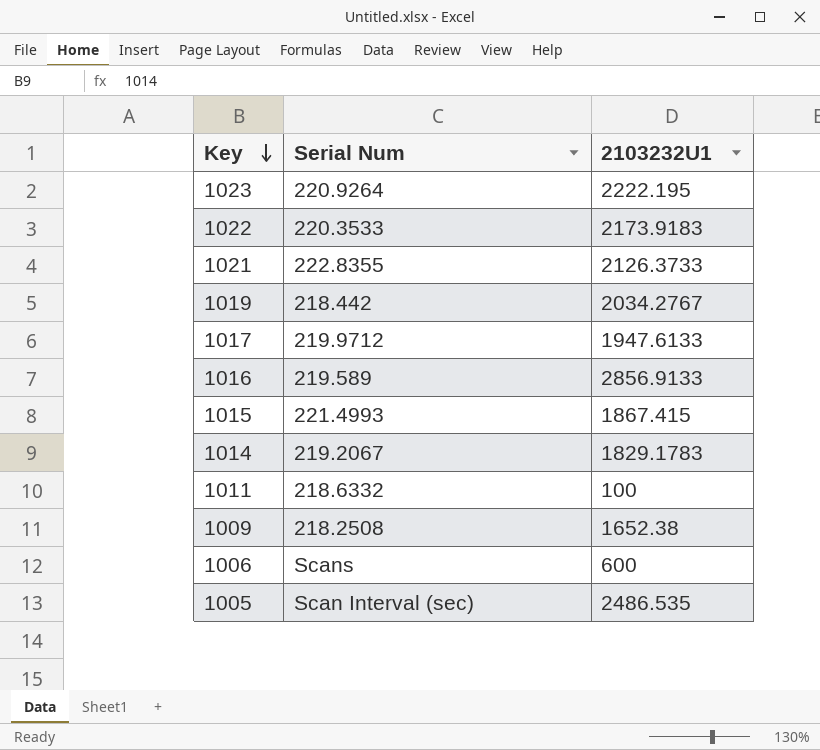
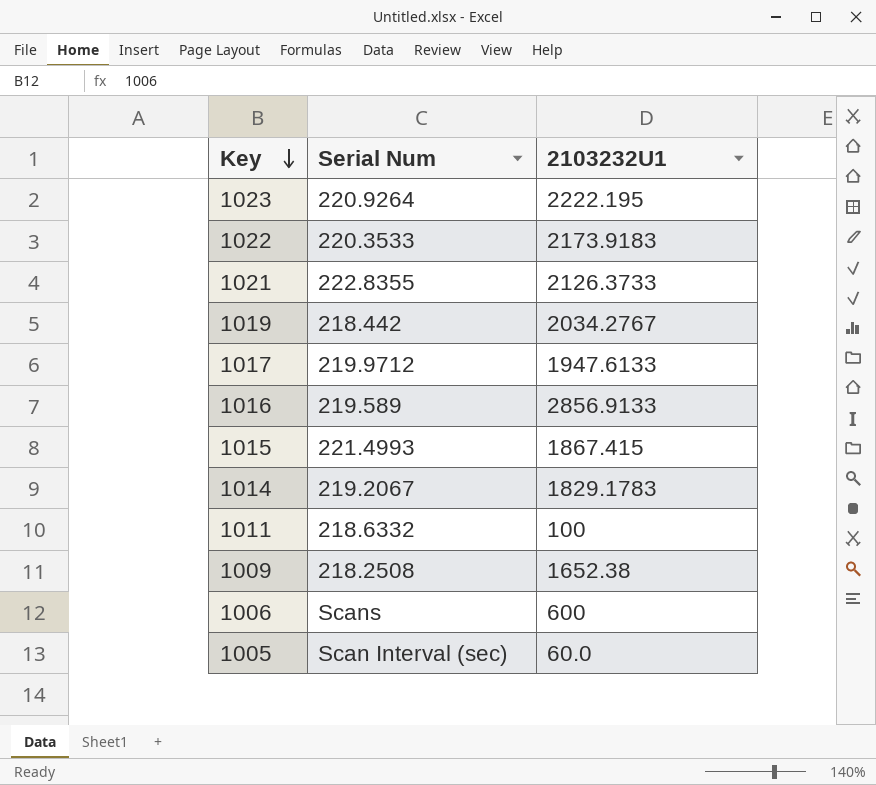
1005 | 2103232U1: 2486.535 -> 60.0

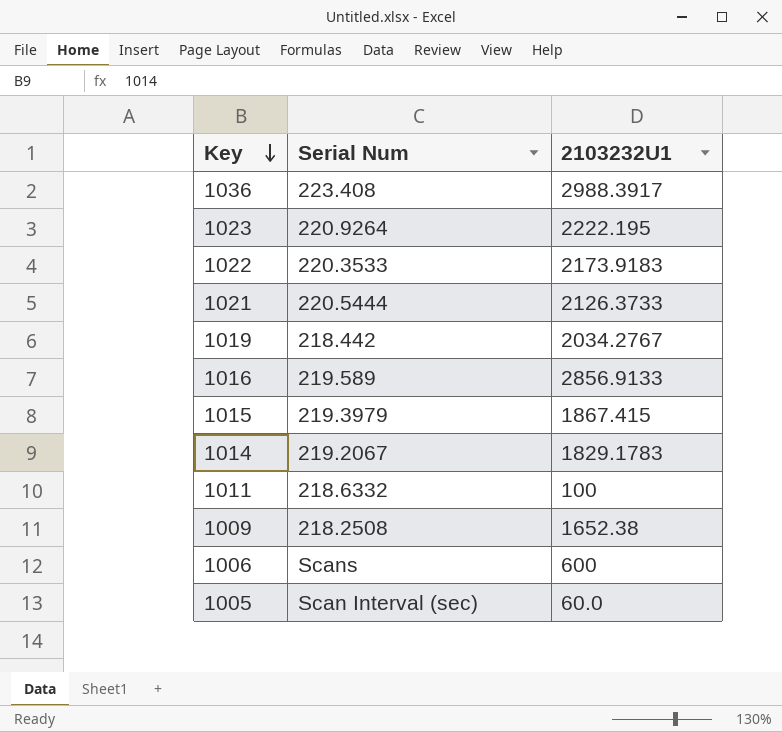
row 1017: 219.9712 | 1947.6133 -> none
row 1036: none -> 223.408 | 2988.3917
1021 | Serial Num: 222.8355 -> 220.5444
1015 | Serial Num: 221.4993 -> 219.3979

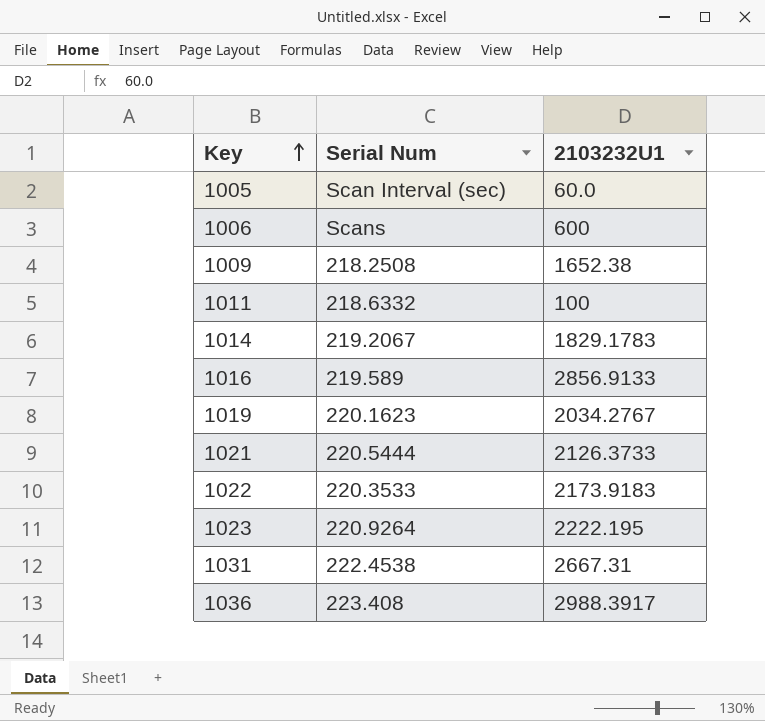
row order: Key descending -> Key ascending
row 1015: 219.3979 | 1867.415 -> none
1019 | Serial Num: 218.442 -> 220.1623
row 1031: none -> 222.4538 | 2667.31

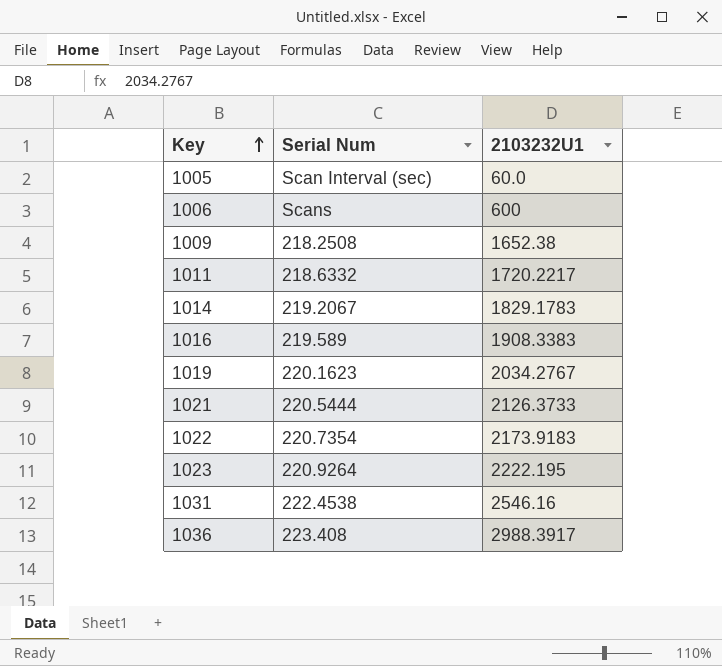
1011 | 2103232U1: 100 -> 1720.2217
1016 | 2103232U1: 2856.9133 -> 1908.3383
1022 | Serial Num: 220.3533 -> 220.7354
1031 | 2103232U1: 2667.31 -> 2546.16

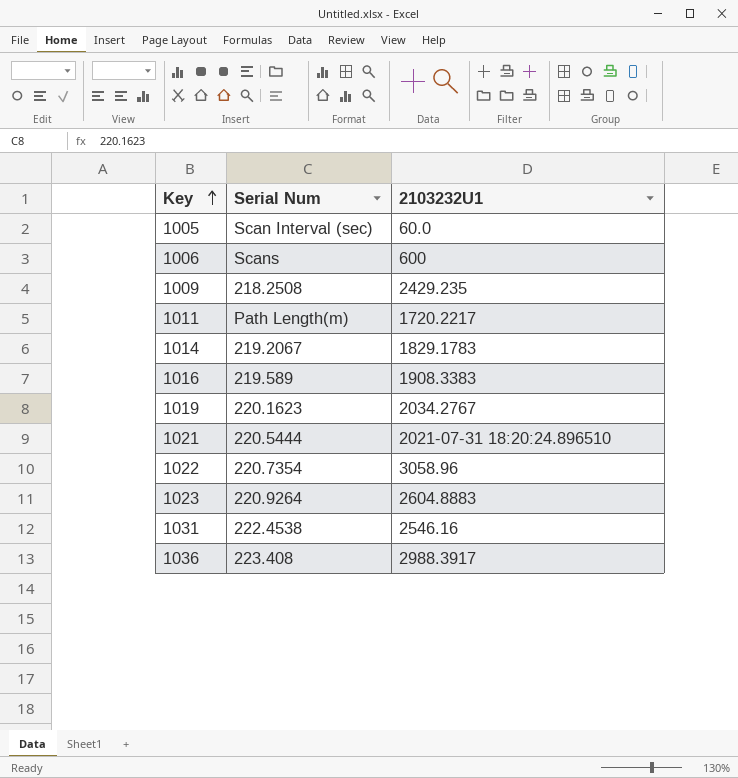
1009 | 2103232U1: 1652.38 -> 2429.235
1011 | Serial Num: 218.6332 -> Path Length(m)
1021 | 2103232U1: 2126.3733 -> 2021-07-31 18:20:24.896510
1022 | 2103232U1: 2173.9183 -> 3058.96
1023 | 2103232U1: 2222.195 -> 2604.8883

